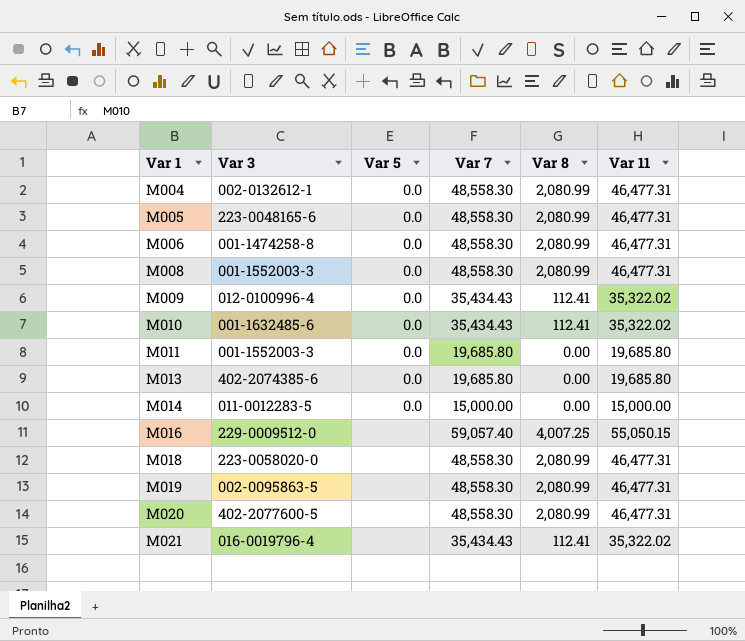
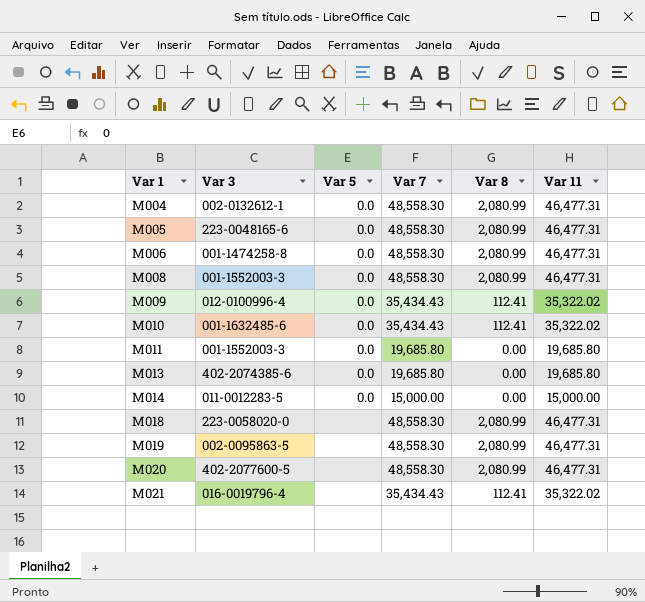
row M016: 229-0009512-0 | none | 59,057.40 | 4,007.25 | 55,050.15 -> none

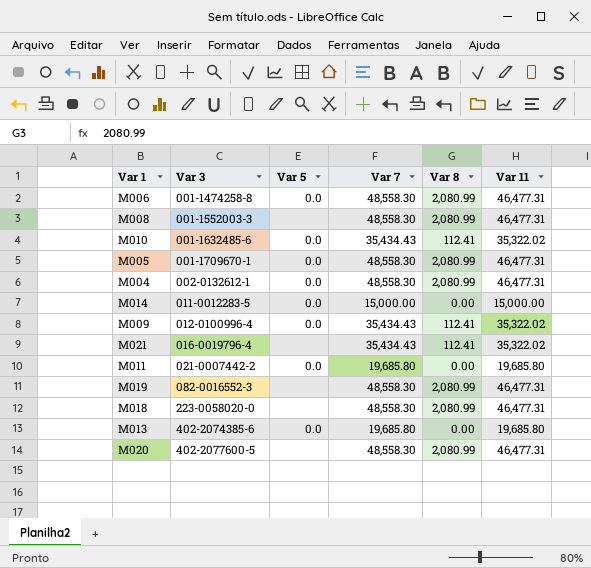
row order: Var 1 ascending -> Var 3 ascending
M008 | Var 5: 0.0 -> none
M005 | Var 3: 223-0048165-6 -> 001-1709670-1
M011 | Var 3: 001-1552003-3 -> 021-0007442-2
M019 | Var 3: 002-0095863-5 -> 082-0016552-3

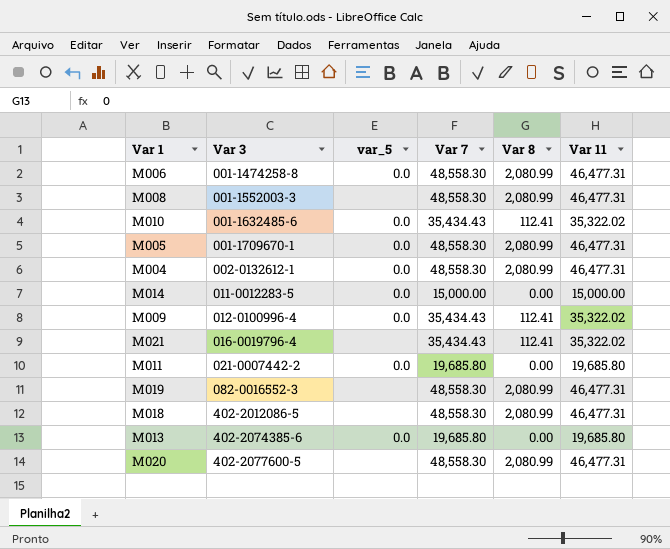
column name: Var 5 -> var_5
M018 | Var 3: 223-0058020-0 -> 402-2012086-5

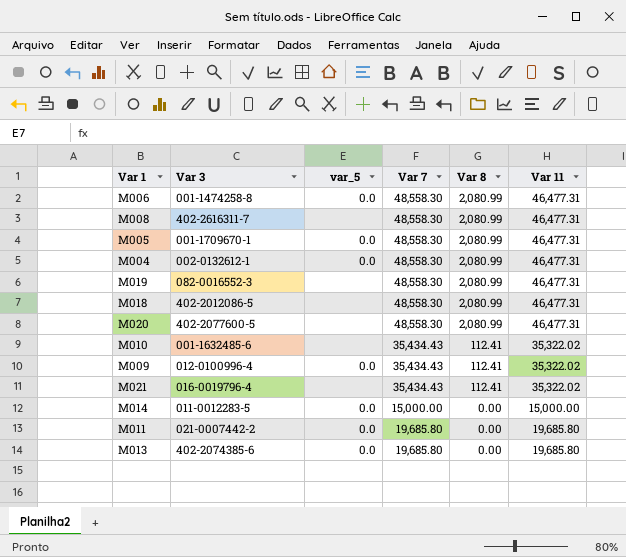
row order: Var 3 ascending -> Var 8 descending
M008 | Var 3: 001-1552003-3 -> 402-2616311-7
M010 | var_5: 0.0 -> none

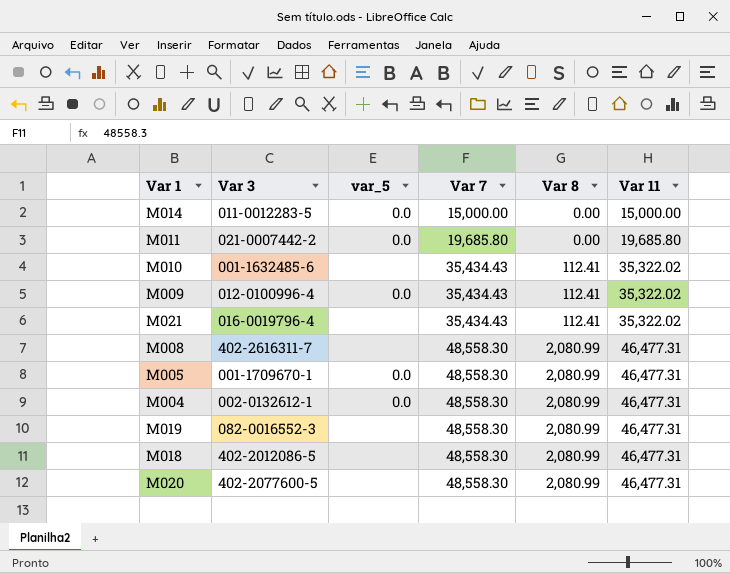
row order: Var 8 descending -> Var 7 ascending
row M006: 001-1474258-8 | 0.0 | 48,558.30 | 2,080.99 | 46,477.31 -> none
row M013: 402-2074385-6 | 0.0 | 19,685.80 | 0.00 | 19,685.80 -> none

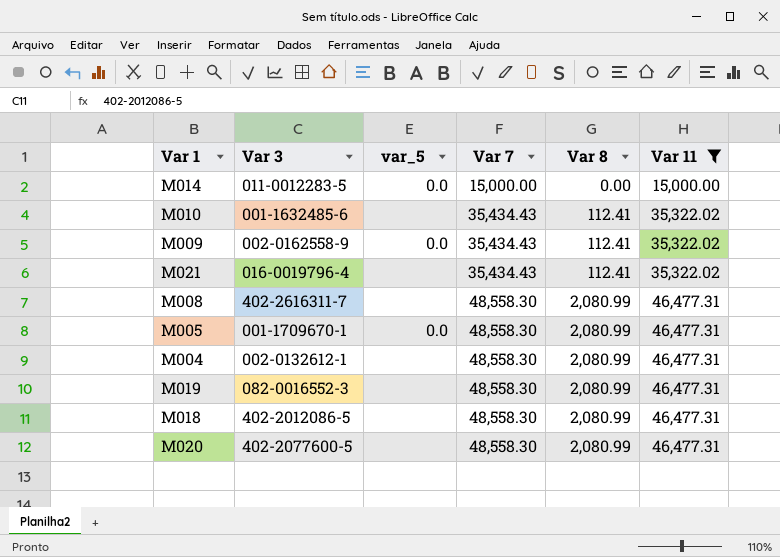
filter: none -> Var 11 != 19,685.80
M009 | Var 3: 012-0100996-4 -> 002-0162558-9
M004 | var_5: 0.0 -> none

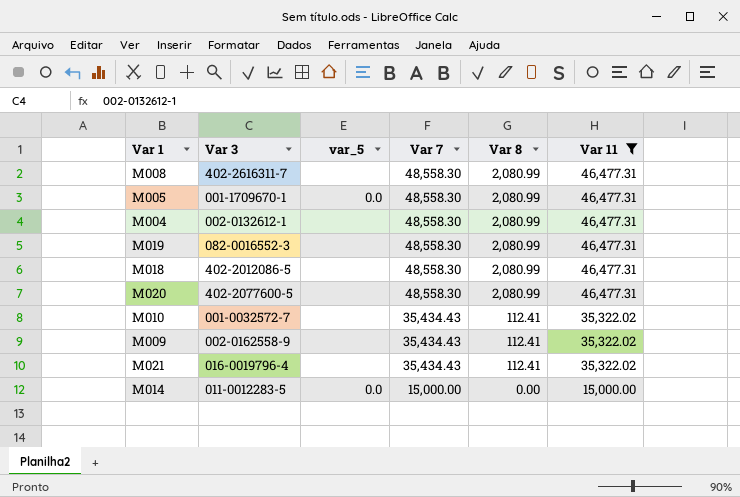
row order: Var 7 ascending -> Var 7 descending
M010 | Var 3: 001-1632485-6 -> 001-0032572-7
M009 | var_5: 0.0 -> none

